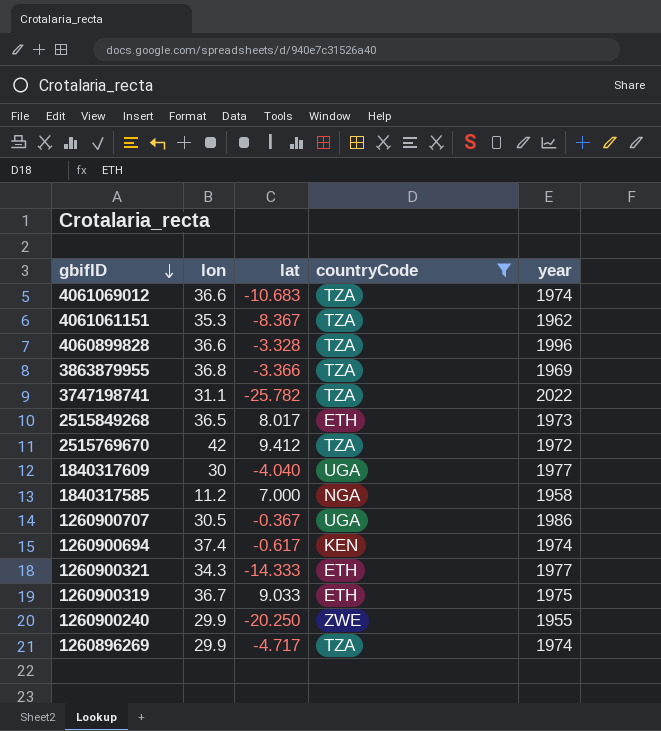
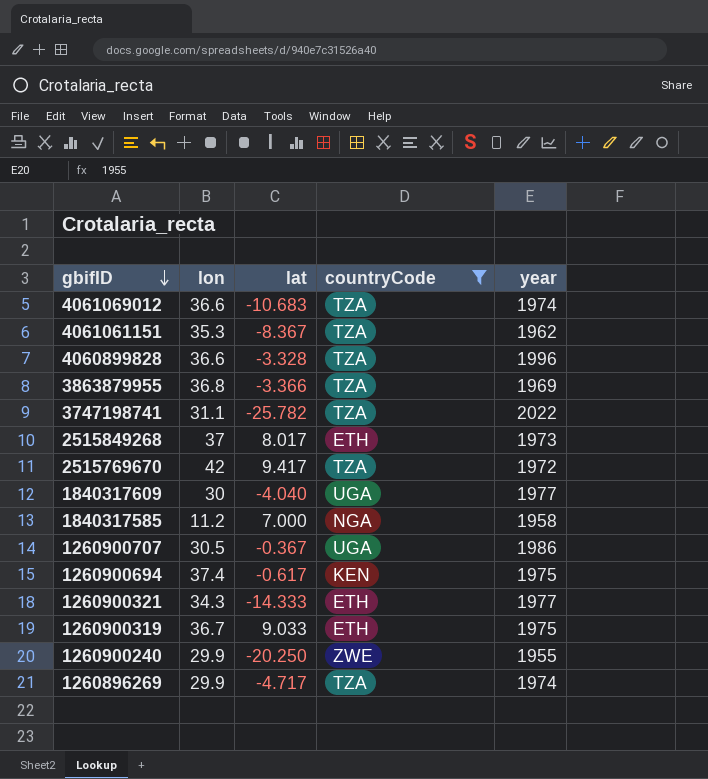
2515849268 | lon: 36.5 -> 37
2515769670 | lat: 9.412 -> 9.417
1260900694 | year: 1974 -> 1975

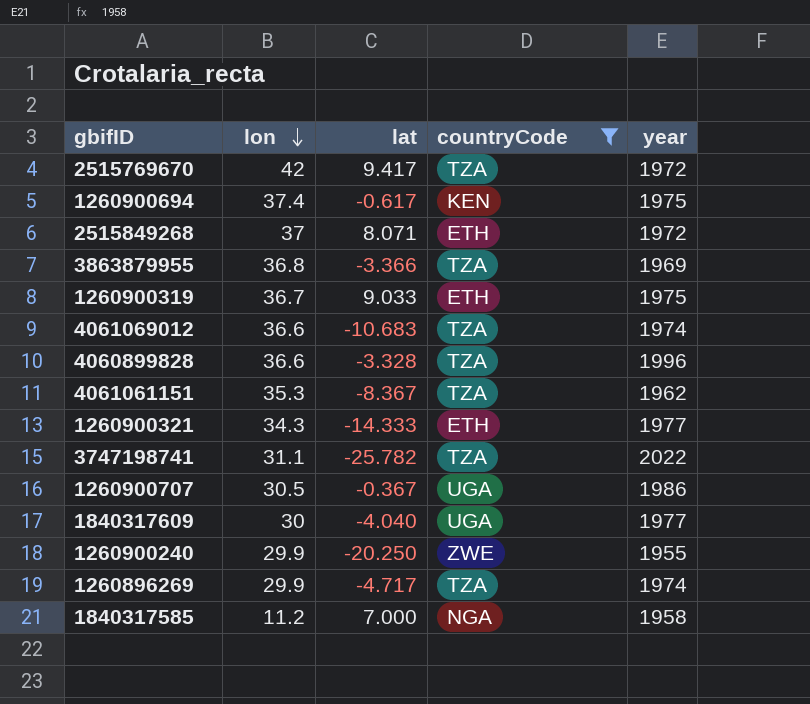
row order: gbifID descending -> lon descending
2515849268 | lat: 8.017 -> 8.071
2515849268 | year: 1973 -> 1972

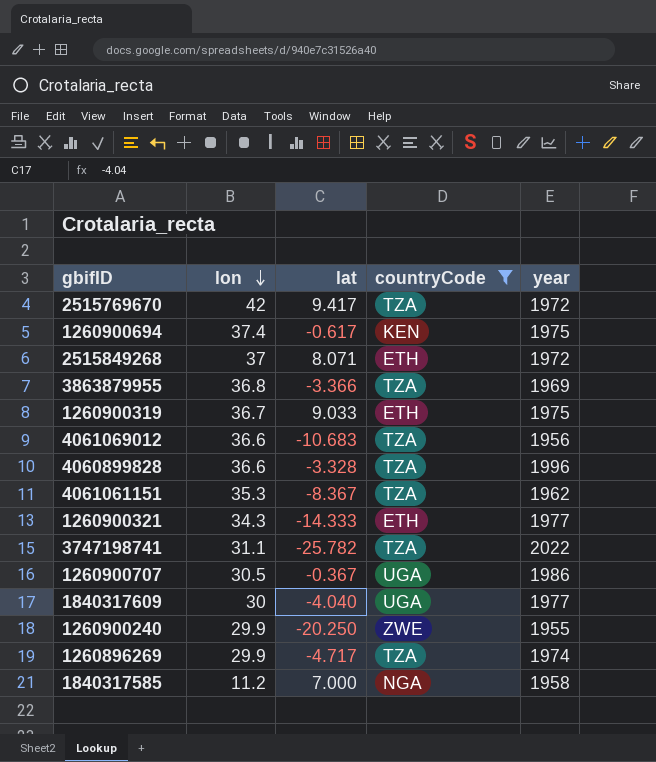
4061069012 | year: 1974 -> 1956

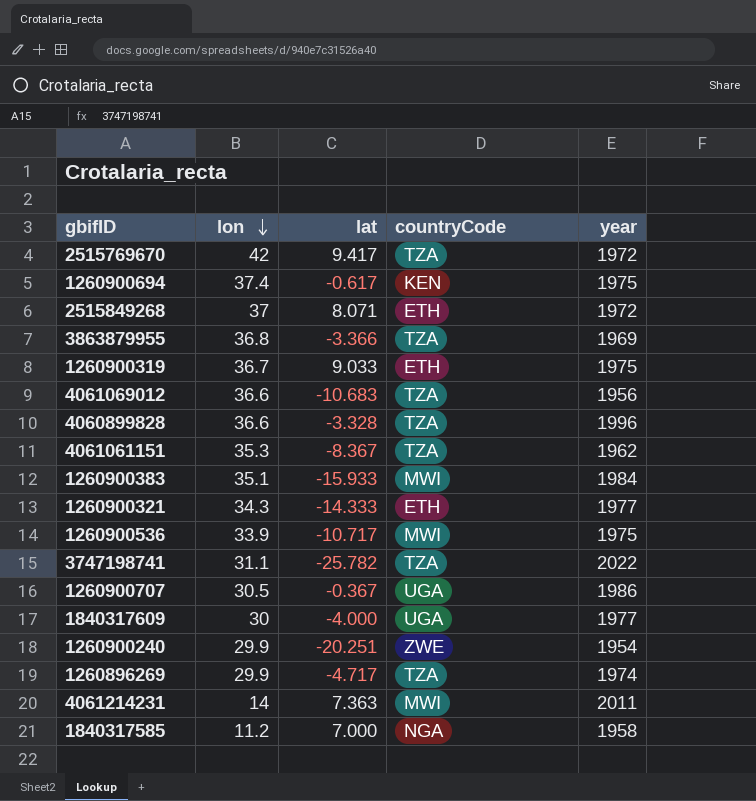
filter: countryCode != MWI -> none
1840317609 | lat: -4.040 -> -4.000
1260900240 | lat: -20.250 -> -20.251
1260900240 | year: 1955 -> 1954

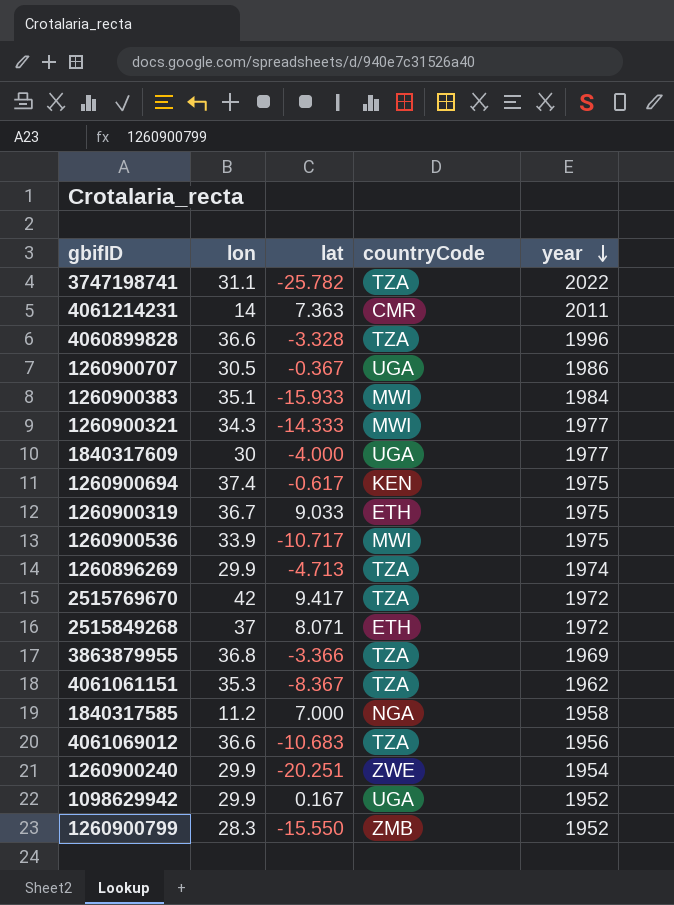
row order: lon descending -> year descending
4061214231 | countryCode: MWI -> CMR
1260900321 | countryCode: ETH -> MWI
1260896269 | lat: -4.717 -> -4.713
row 1098629942: none -> 29.9 | 0.167 | UGA | 1952
row 1260900799: none -> 28.3 | -15.550 | ZMB | 1952

